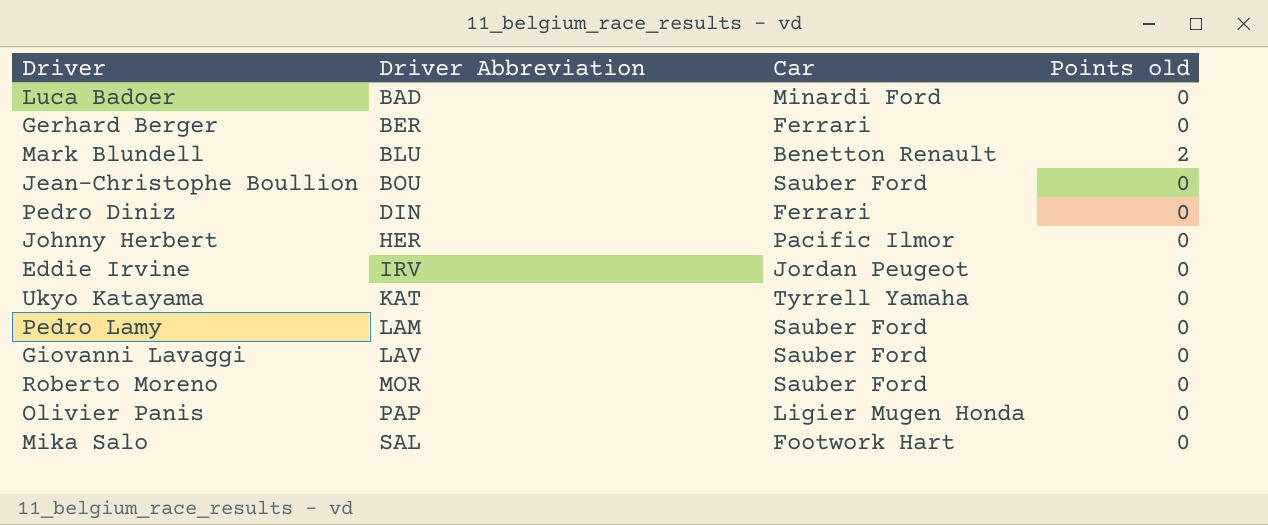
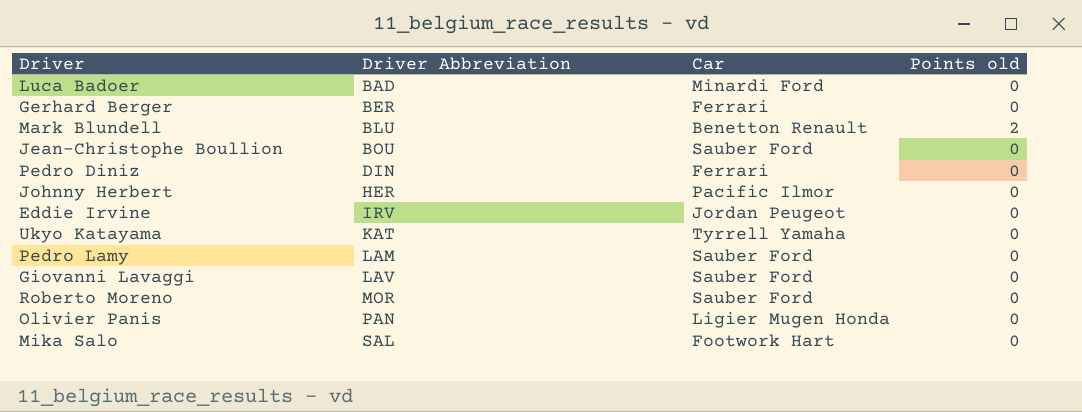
Olivier Panis | Driver Abbreviation: PAP -> PAN

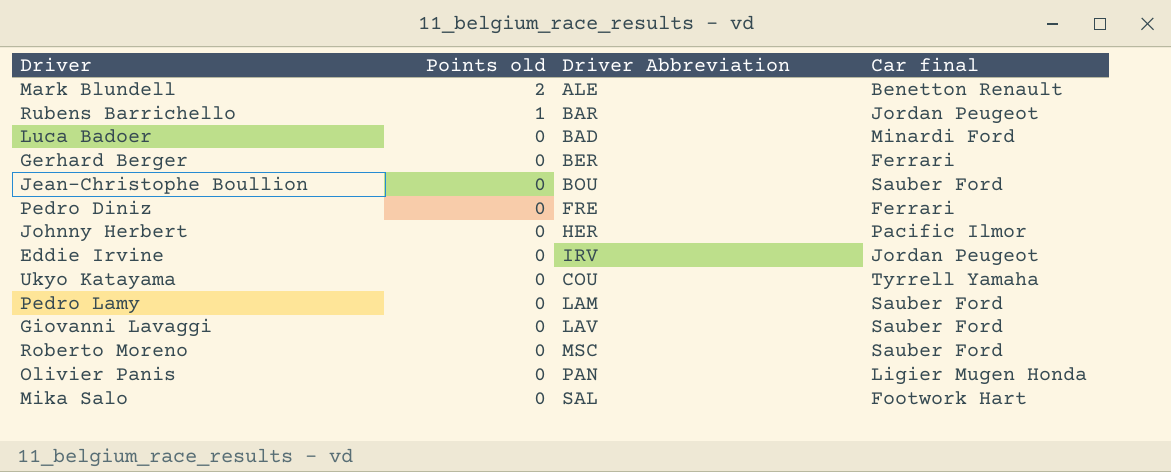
row order: Driver Abbreviation ascending -> Points old descending
column Points old | position: 4 -> 2
column name: Car -> Car final
Mark Blundell | Driver Abbreviation: BLU -> ALE
row Rubens Barrichello: none -> 1 | BAR | Jordan Peugeot
Pedro Diniz | Driver Abbreviation: DIN -> FRE
Ukyo Katayama | Driver Abbreviation: KAT -> COU
Roberto Moreno | Driver Abbreviation: MOR -> MSC

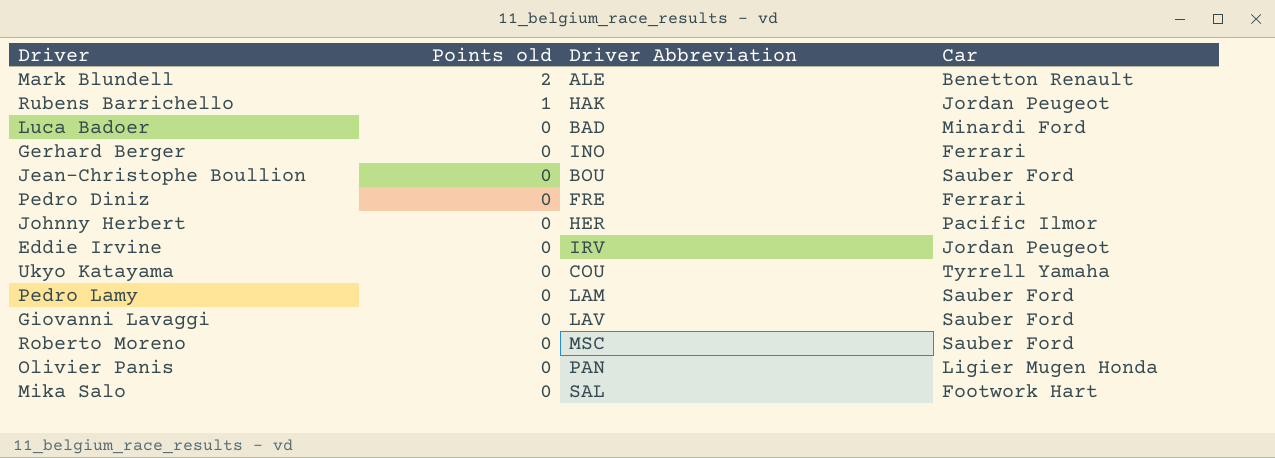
column name: Car final -> Car
Rubens Barrichello | Driver Abbreviation: BAR -> HAK
Gerhard Berger | Driver Abbreviation: BER -> INO

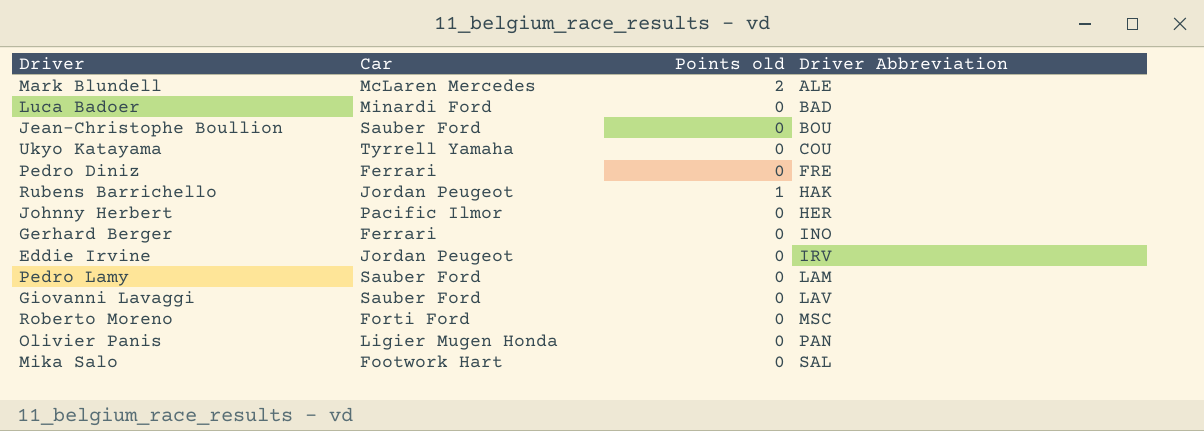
row order: Points old descending -> Driver Abbreviation ascending
column Car | position: 4 -> 2
Mark Blundell | Car: Benetton Renault -> McLaren Mercedes
Roberto Moreno | Car: Sauber Ford -> Forti Ford

